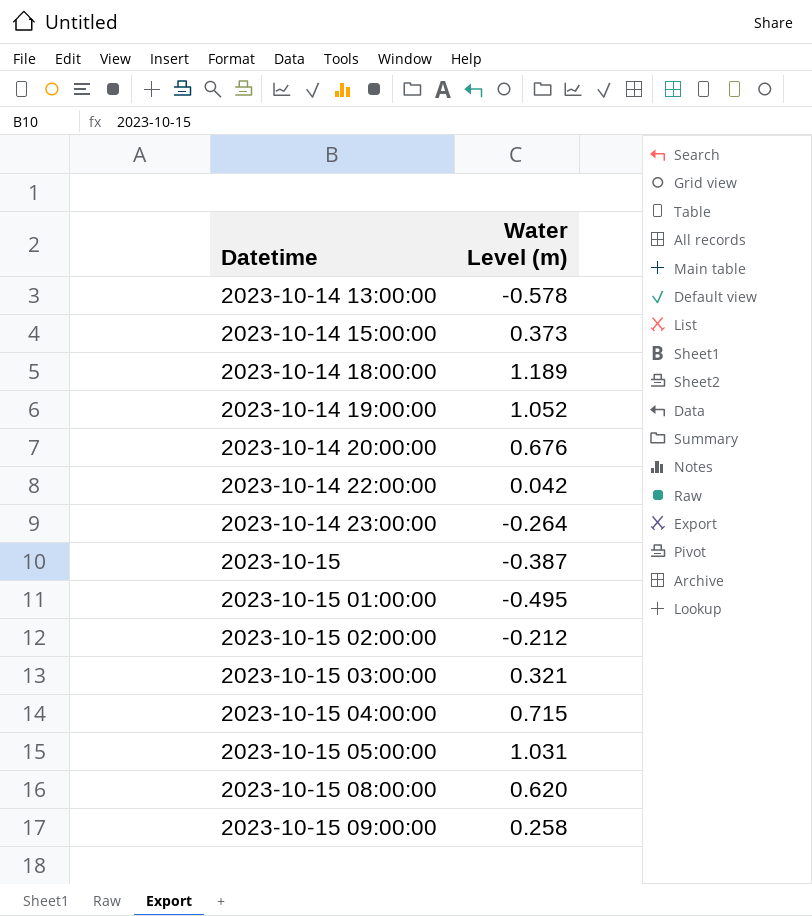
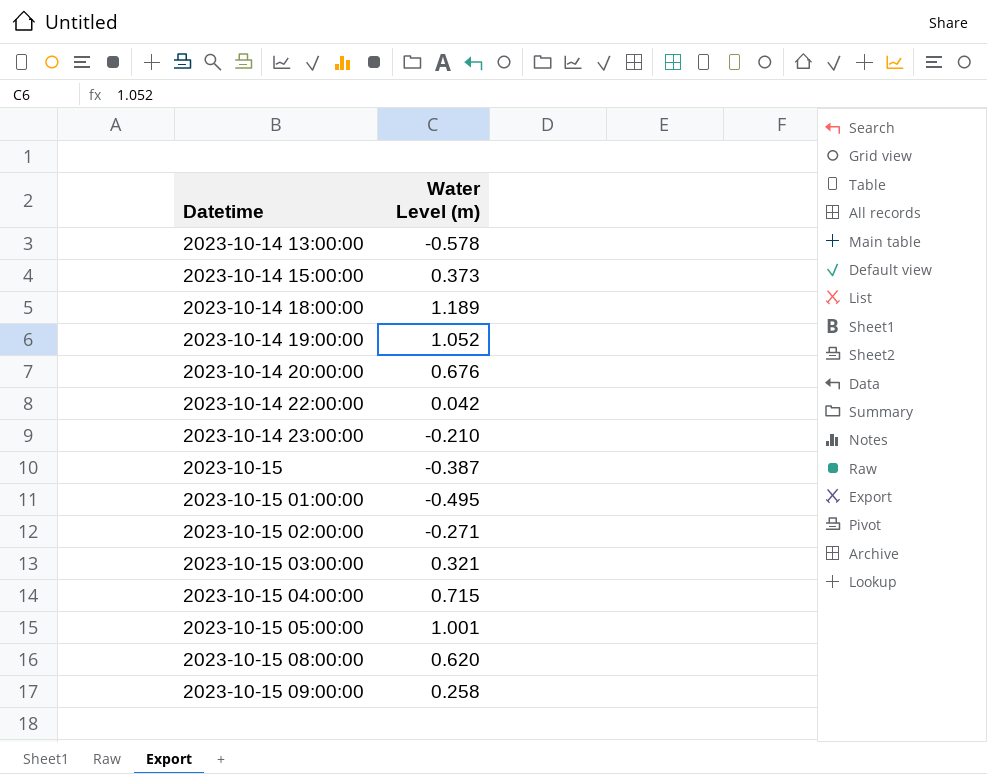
2023-10-14 23:00:00 | Water Level (m): -0.264 -> -0.210
2023-10-15 02:00:00 | Water Level (m): -0.212 -> -0.271
2023-10-15 05:00:00 | Water Level (m): 1.031 -> 1.001

